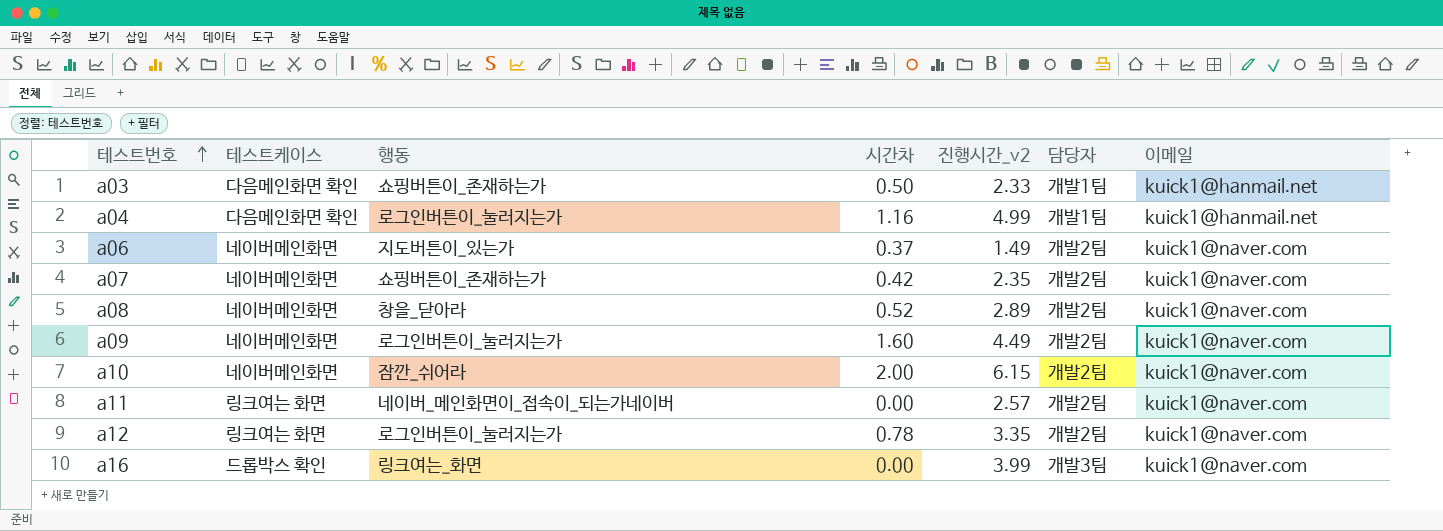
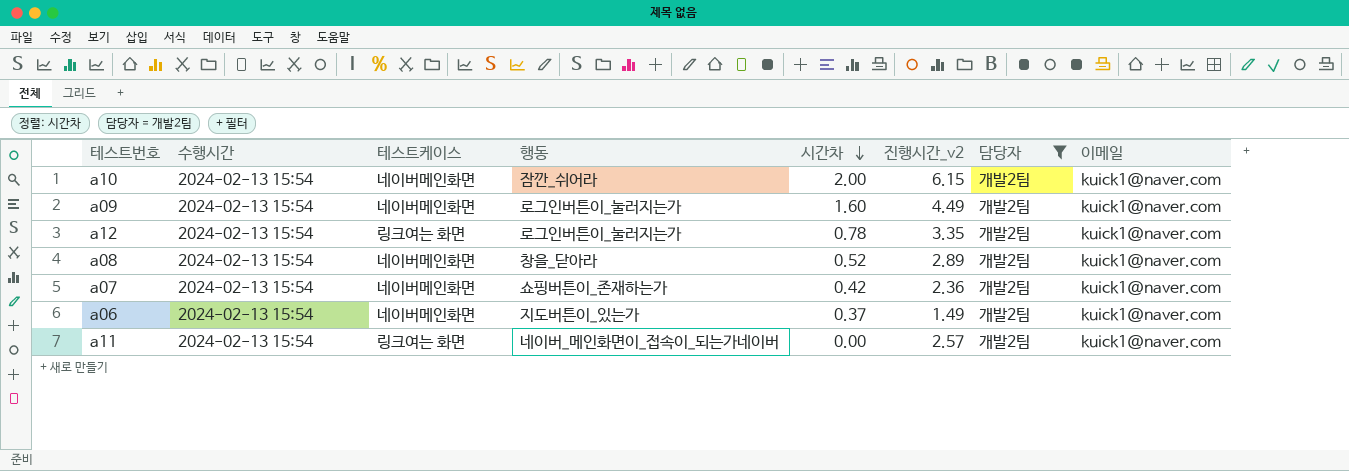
filter: none -> 담당자 = 개발2팀
row order: 테스트번호 ascending -> 시간차 descending
column 수행시간 | position: none -> 2
a07 | 진행시간_v2: 2.35 -> 2.36

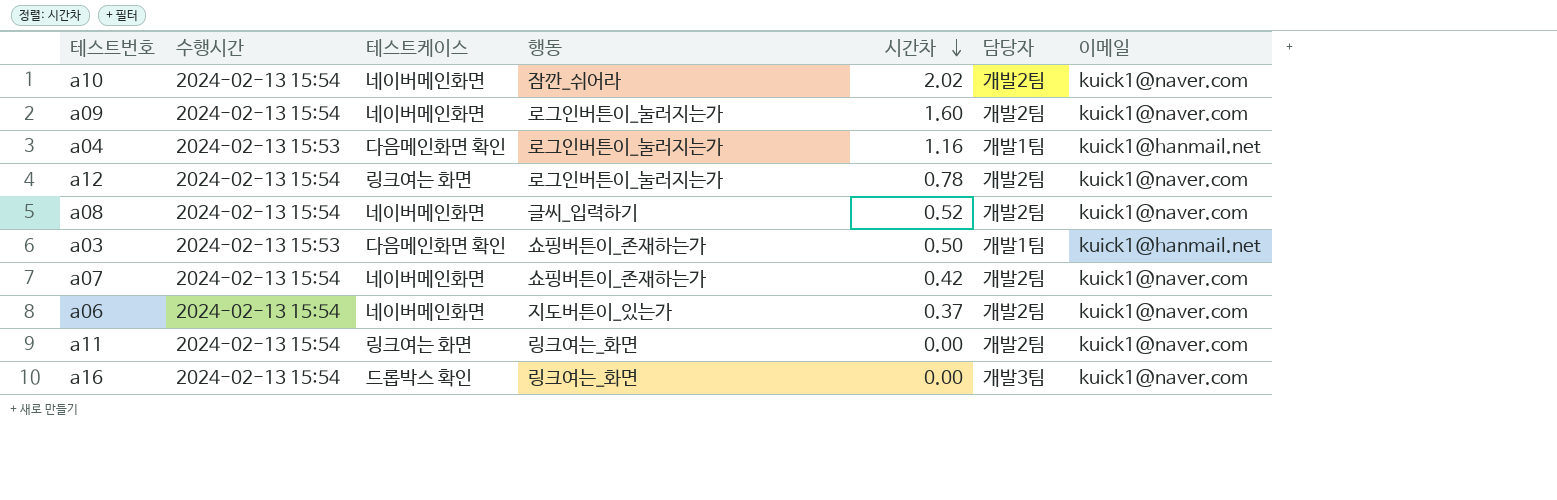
filter: 담당자 = 개발2팀 -> none
column 진행시간_v2 | position: 6 -> none
a10 | 시간차: 2.00 -> 2.02
a08 | 행동: 창을_닫아라 -> 글씨_입력하기
a11 | 행동: 네이버_메인화면이_접속이_되는가네이버 -> 링크여는_화면

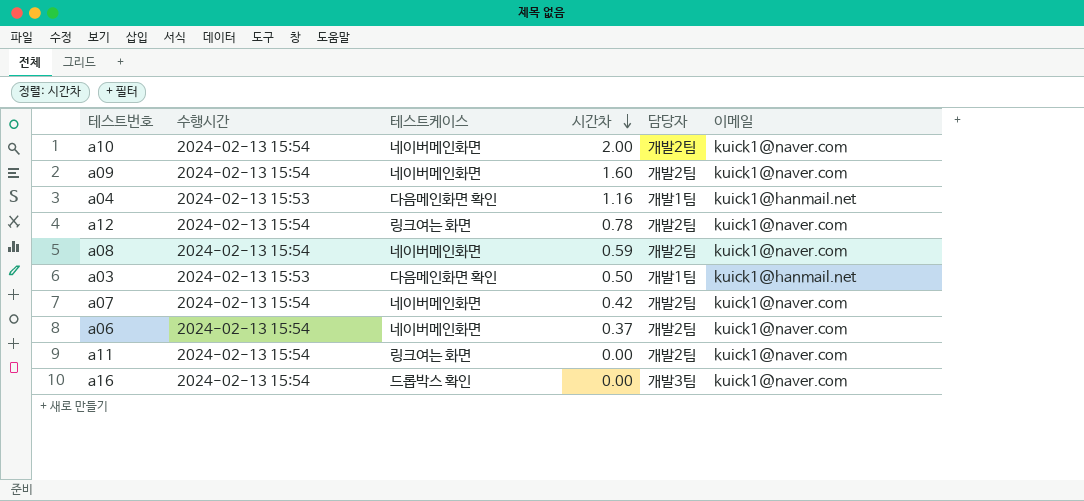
column 행동 | position: 4 -> none
a10 | 시간차: 2.02 -> 2.00
a08 | 시간차: 0.52 -> 0.59

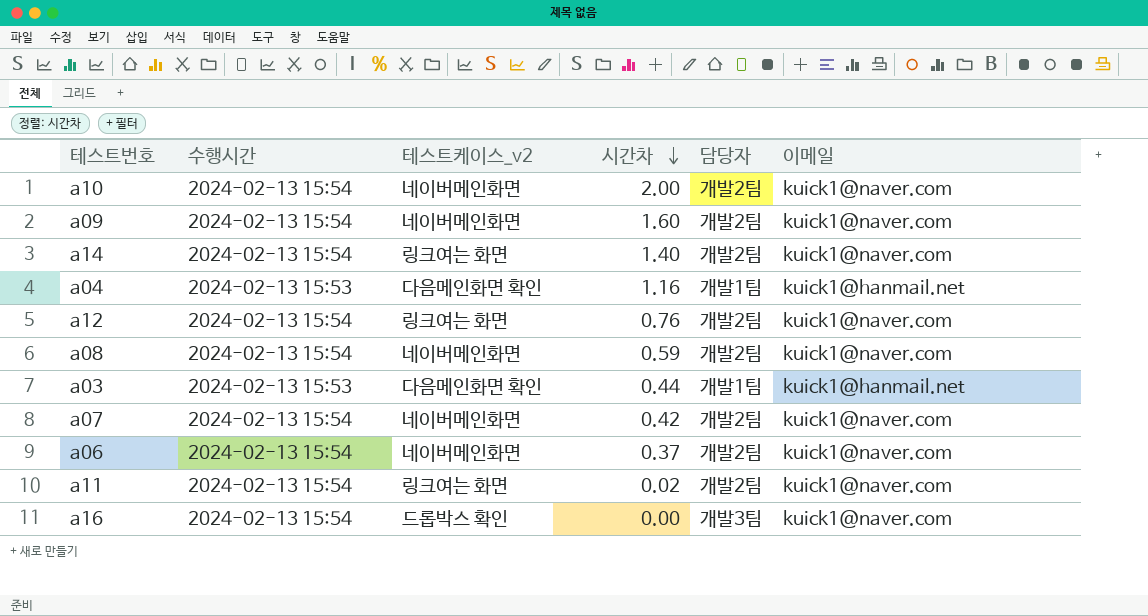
column name: 테스트케이스 -> 테스트케이스_v2
row a14: none -> 2024-02-13 15:54 | 링크여는 화면 | 1.40 | 개발2팀 | kuick1@naver.com
a12 | 시간차: 0.78 -> 0.76
a03 | 시간차: 0.50 -> 0.44
a11 | 시간차: 0.00 -> 0.02

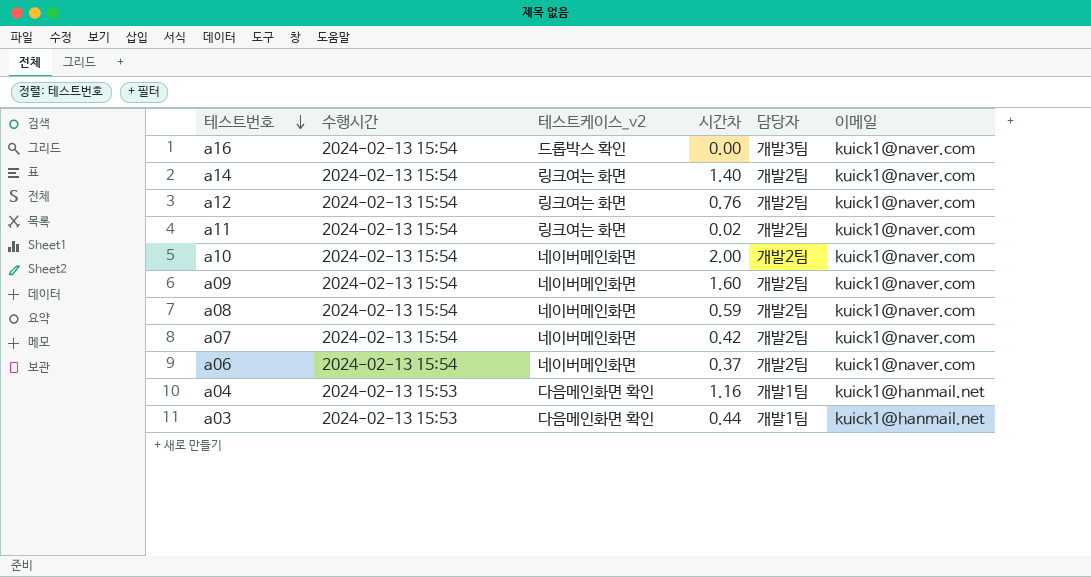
row order: 시간차 descending -> 테스트번호 descending

